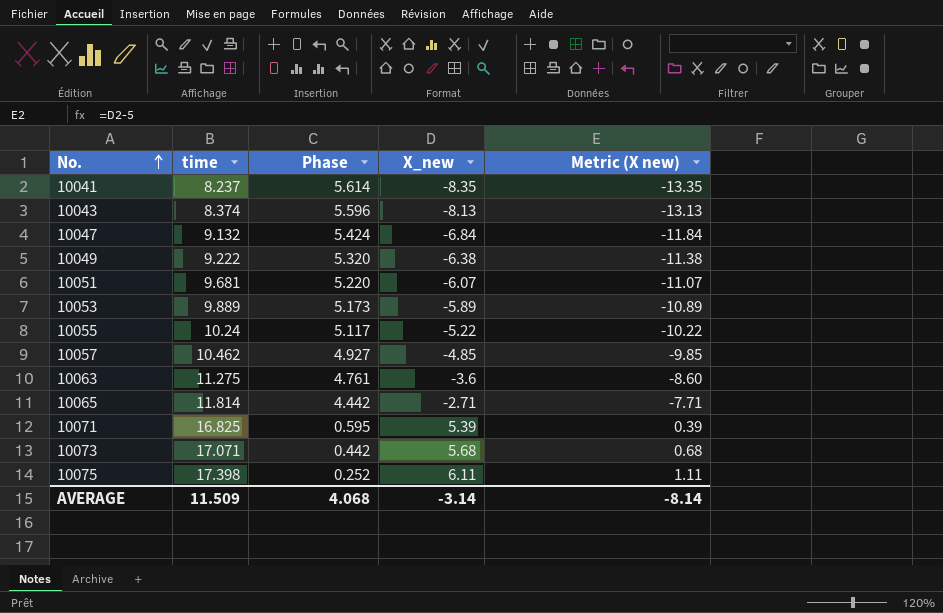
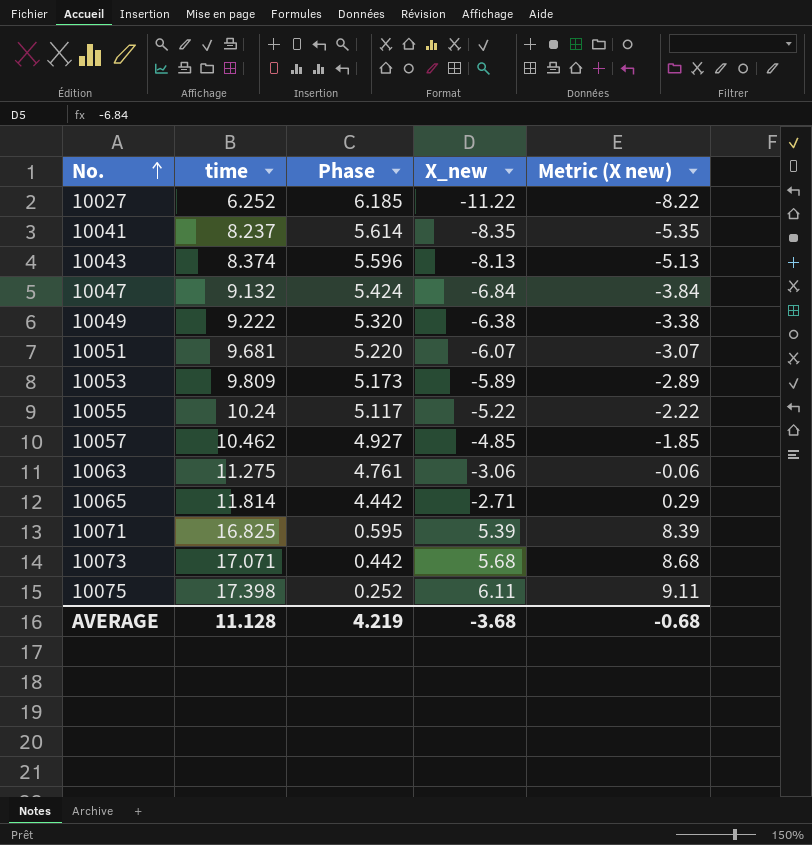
column Metric (X new) | formula: [X_new] - 5 -> [X_new] + 3
row 10027: none -> 6.252 | 6.185 | -11.22 | -8.22
10053 | time: 9.889 -> 9.809
10063 | X_new: -3.6 -> -3.06
AVERAGE | time: 11.509 -> 11.128
AVERAGE | Phase: 4.068 -> 4.219
AVERAGE | X_new: -3.14 -> -3.68
AVERAGE | Metric (X new): -8.14 -> -0.68

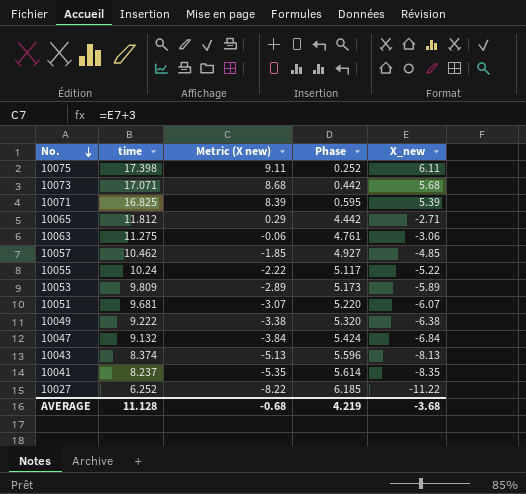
row order: No. ascending -> No. descending
column Metric (X new) | position: 5 -> 3
10065 | time: 11.814 -> 11.812

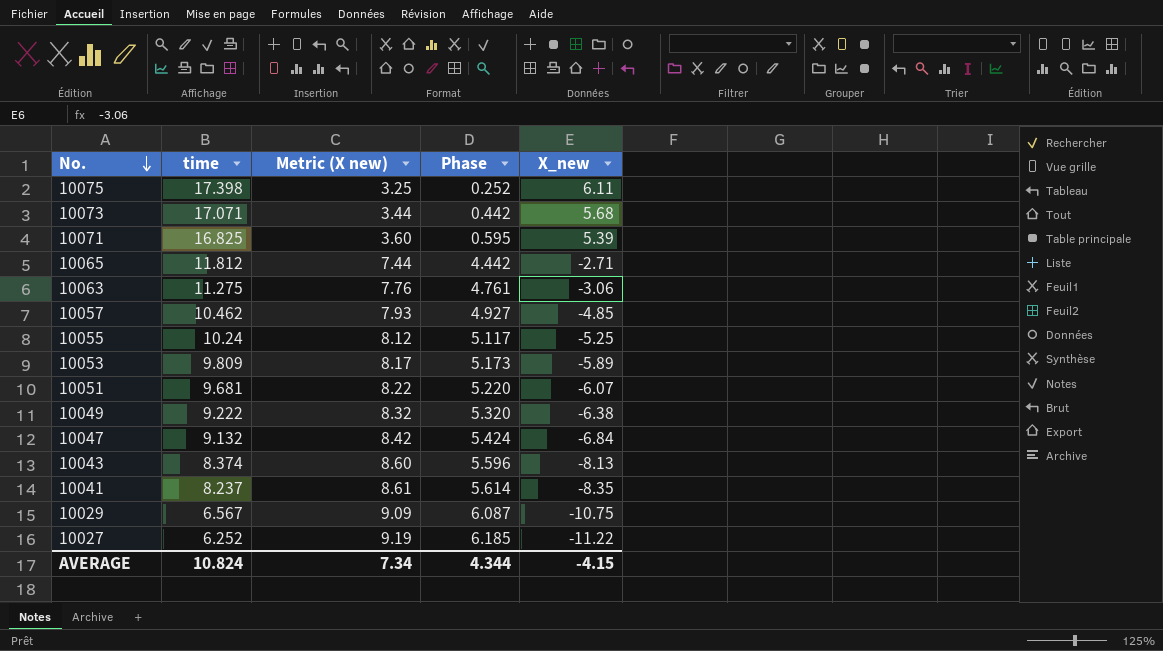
column Metric (X new) | formula: [X_new] + 3 -> [Phase] + 3
10055 | X_new: -5.22 -> -5.25
row 10029: none -> 6.567 | 9.09 | 6.087 | -10.75
AVERAGE | time: 11.128 -> 10.824
AVERAGE | Metric (X new): -0.68 -> 7.34
AVERAGE | Phase: 4.219 -> 4.344
AVERAGE | X_new: -3.68 -> -4.15

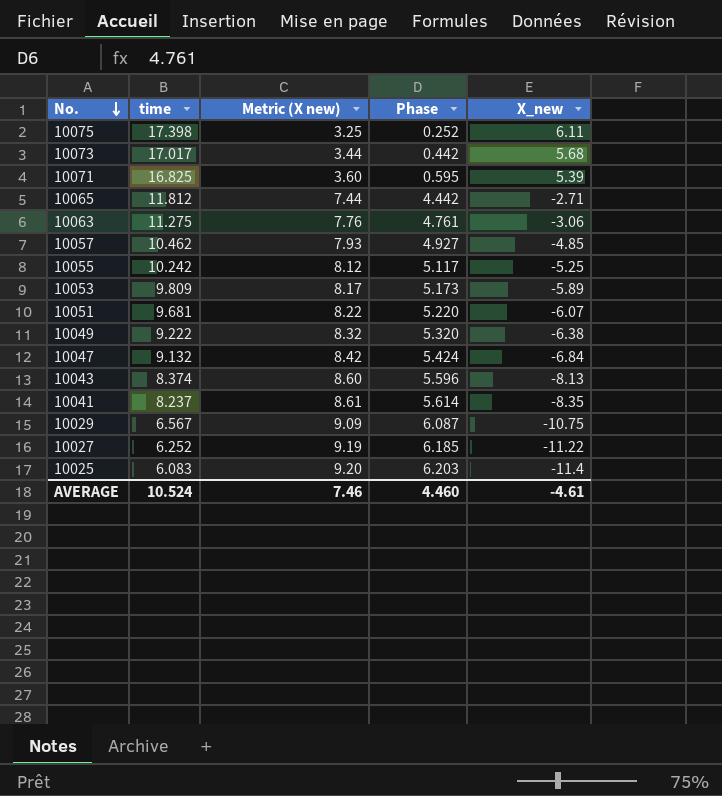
10073 | time: 17.071 -> 17.017
10055 | time: 10.24 -> 10.242
row 10025: none -> 6.083 | 9.20 | 6.203 | -11.4
AVERAGE | time: 10.824 -> 10.524
AVERAGE | Metric (X new): 7.34 -> 7.46
AVERAGE | Phase: 4.344 -> 4.460
AVERAGE | X_new: -4.15 -> -4.61

